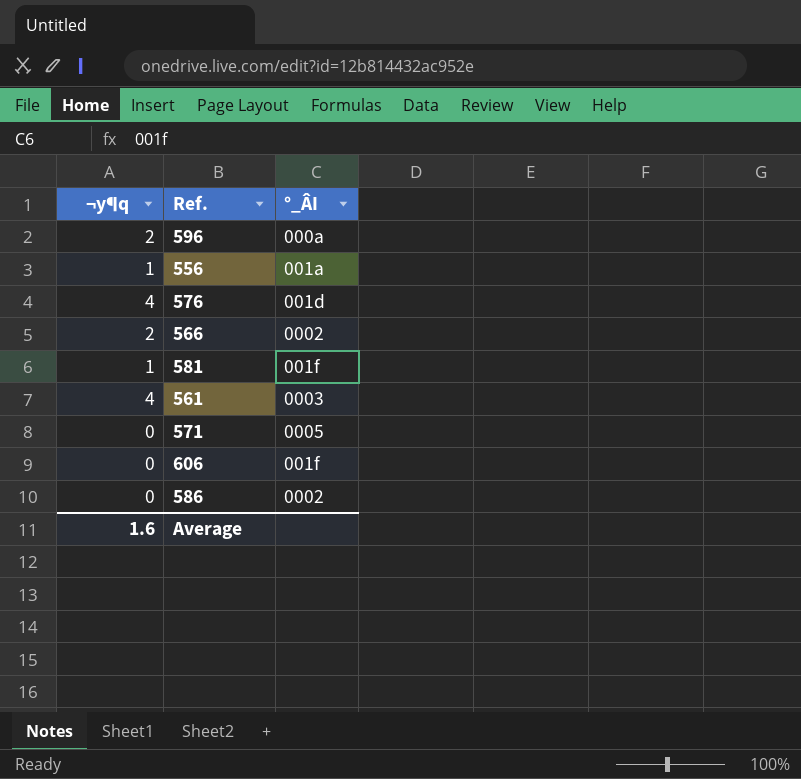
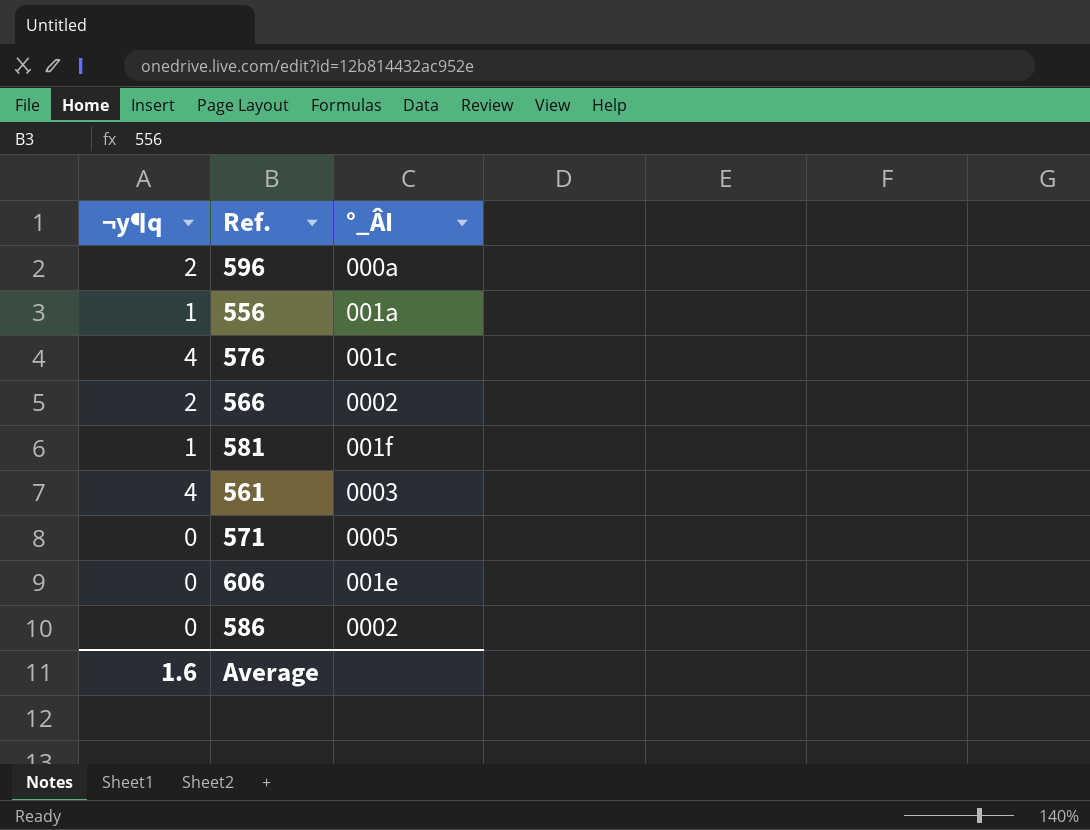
576 | °_ÂI: 001d -> 001c
606 | °_ÂI: 001f -> 001e

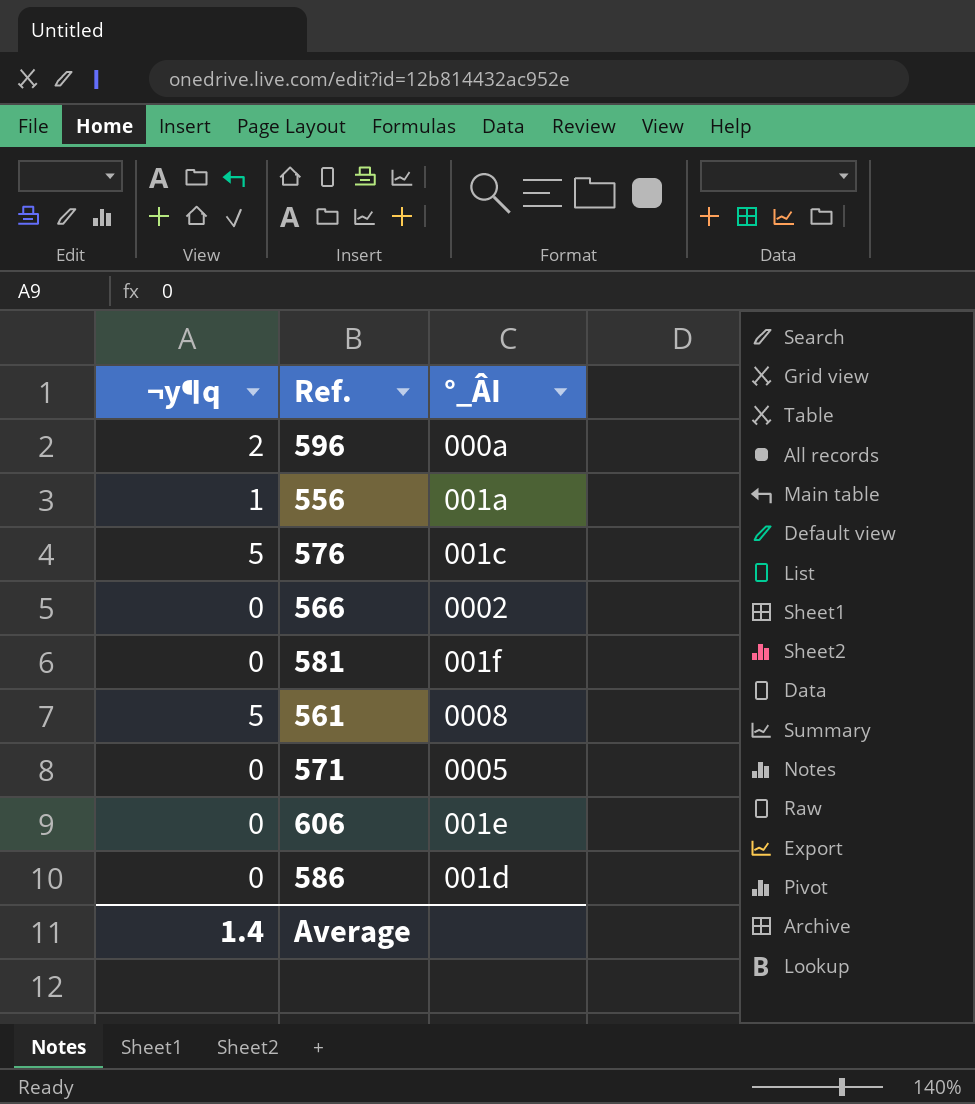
576 | ¬y¶q: 4 -> 5
566 | ¬y¶q: 2 -> 0
581 | ¬y¶q: 1 -> 0
561 | ¬y¶q: 4 -> 5
561 | °_ÂI: 0003 -> 0008
586 | °_ÂI: 0002 -> 001d
Average | ¬y¶q: 1.6 -> 1.4

